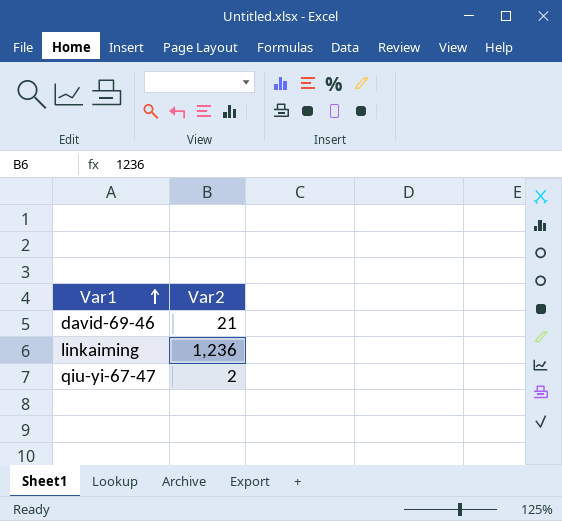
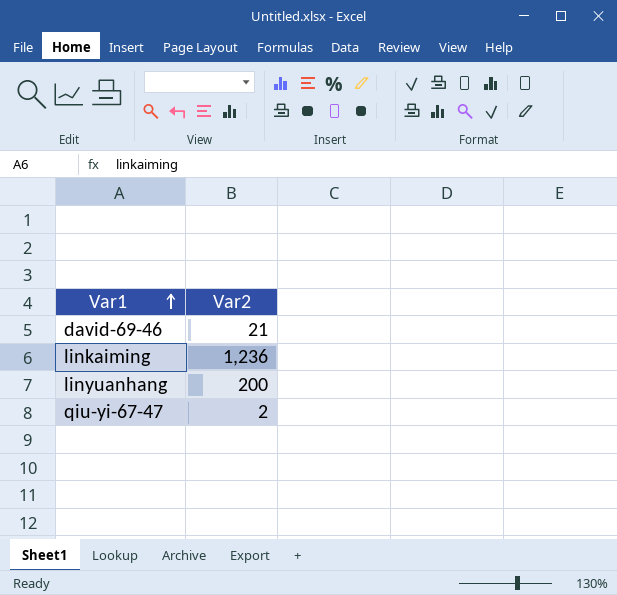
row linyuanhang: none -> 200

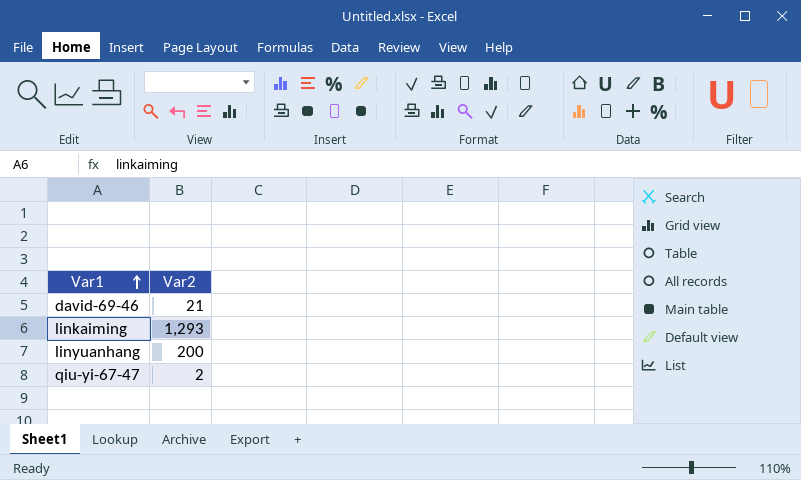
linkaiming | Var2: 1,236 -> 1,293

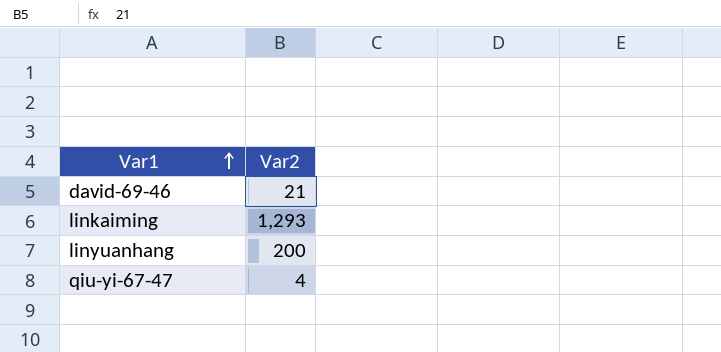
qiu-yi-67-47 | Var2: 2 -> 4

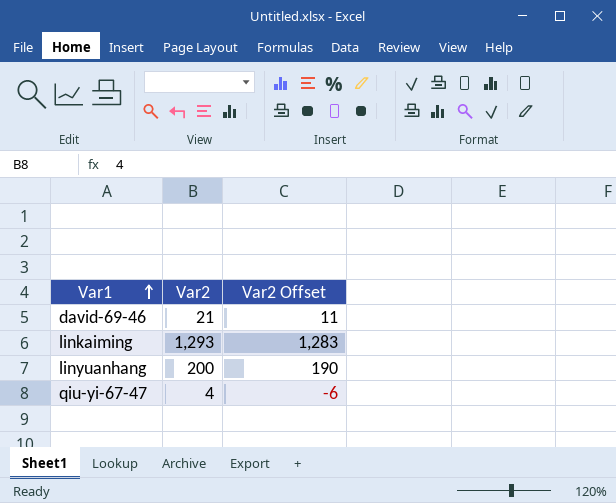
column Var2 Offset | formula: none -> [Var2] - 10

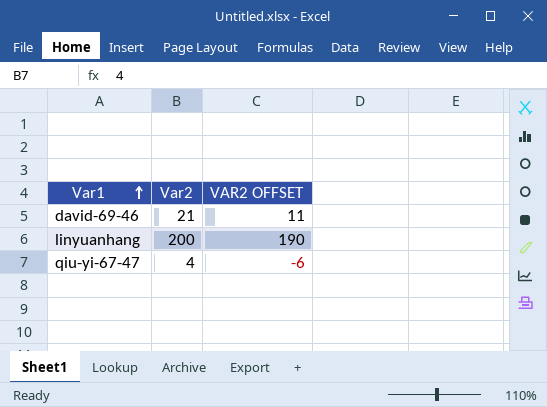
column name: Var2 Offset -> VAR2 OFFSET
row linkaiming: 1,293 | 1,283 -> none

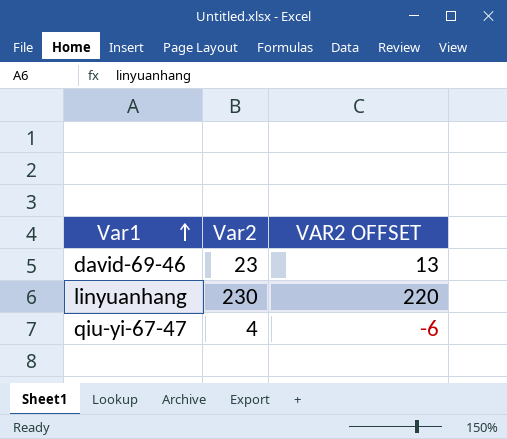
david-69-46 | Var2: 21 -> 23
david-69-46 | VAR2 OFFSET: 11 -> 13
linyuanhang | Var2: 200 -> 230
linyuanhang | VAR2 OFFSET: 190 -> 220

